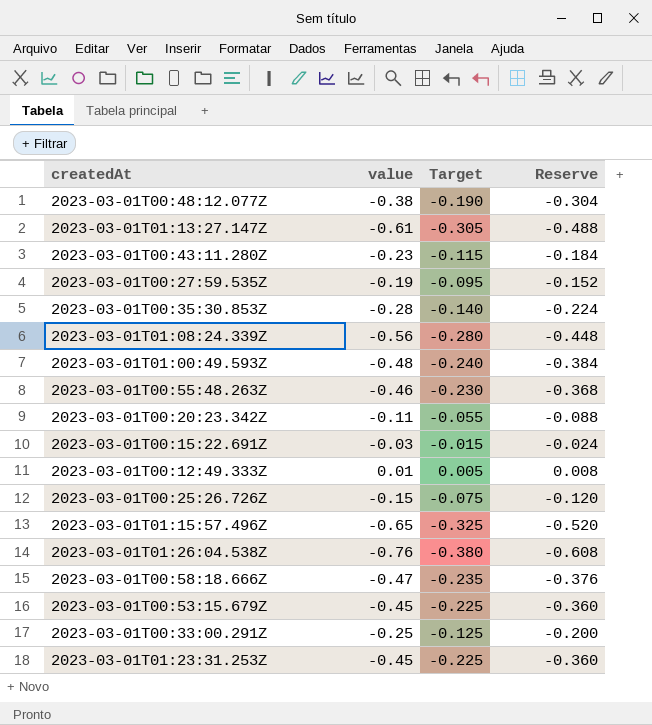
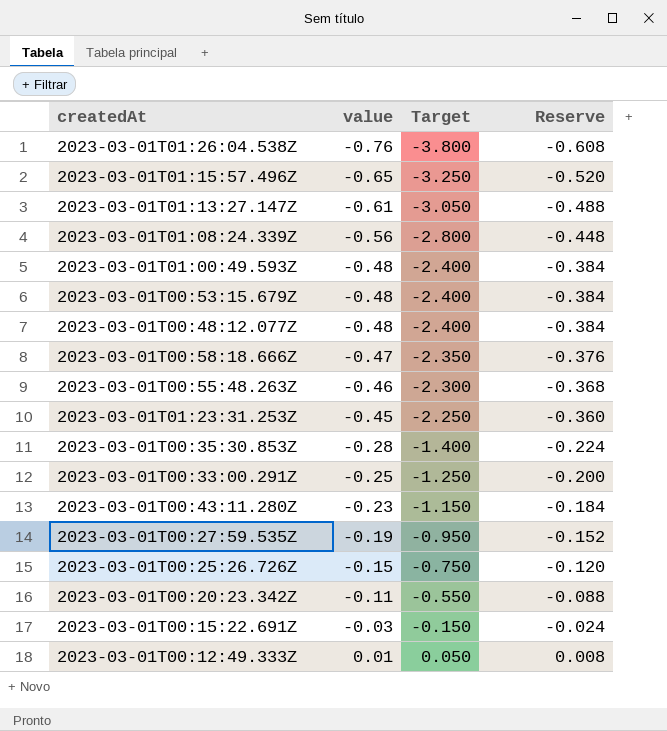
row order: none -> value ascending
column Target | formula: [value] * 0.5 -> [value] * 5
2023-03-01T00:53:15.679Z | value: -0.45 -> -0.48
2023-03-01T00:53:15.679Z | Reserve: -0.360 -> -0.384
2023-03-01T00:48:12.077Z | value: -0.38 -> -0.48
2023-03-01T00:48:12.077Z | Reserve: -0.304 -> -0.384

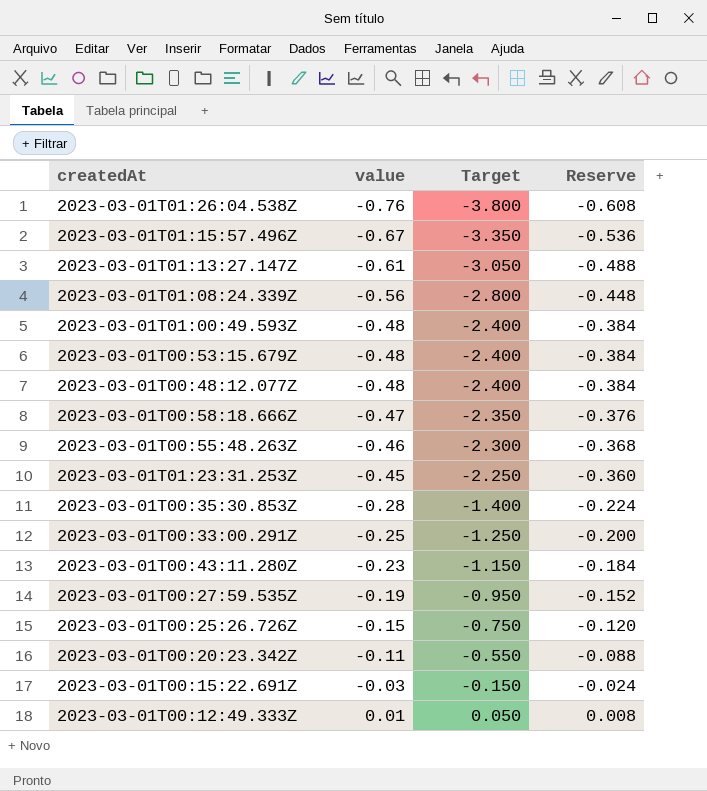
2023-03-01T01:15:57.496Z | value: -0.65 -> -0.67
2023-03-01T01:15:57.496Z | Target: -3.250 -> -3.350
2023-03-01T01:15:57.496Z | Reserve: -0.520 -> -0.536

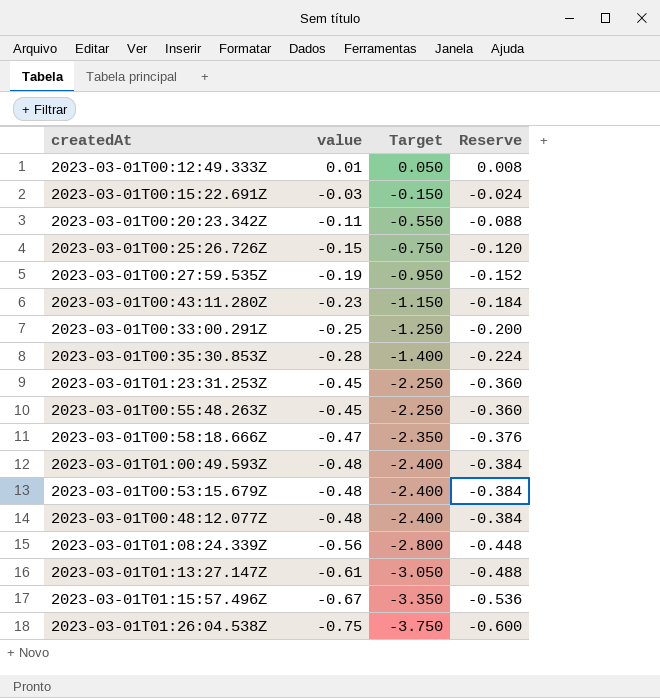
row order: value ascending -> value descending
2023-03-01T00:55:48.263Z | value: -0.46 -> -0.45
2023-03-01T00:55:48.263Z | Target: -2.300 -> -2.250
2023-03-01T00:55:48.263Z | Reserve: -0.368 -> -0.360
2023-03-01T01:26:04.538Z | value: -0.76 -> -0.75
2023-03-01T01:26:04.538Z | Target: -3.800 -> -3.750
2023-03-01T01:26:04.538Z | Reserve: -0.608 -> -0.600

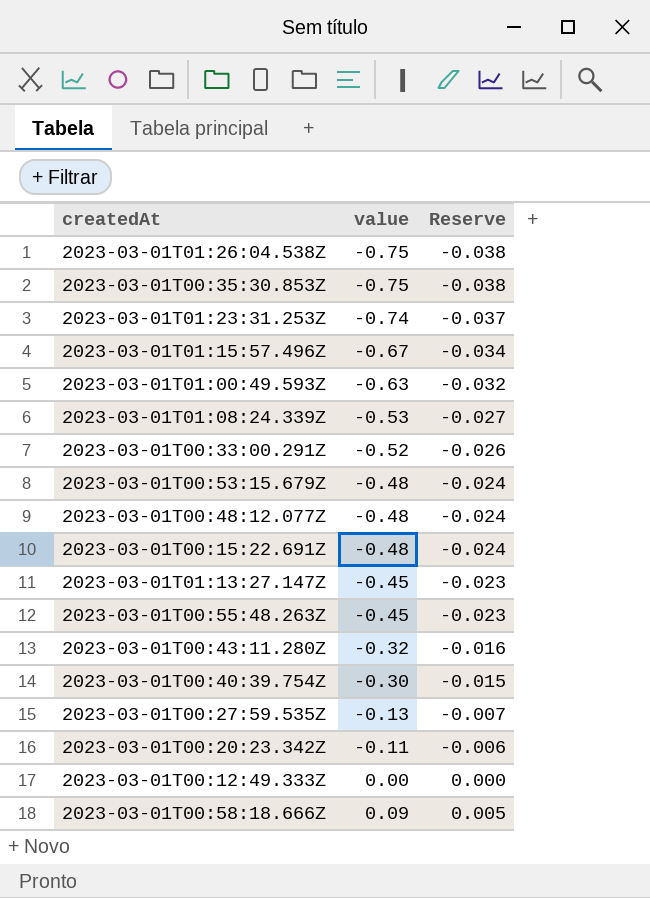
row order: value descending -> value ascending
column Target | formula: [value] * 5 -> none
column Reserve | formula: [value] * 0.8 -> [value] * 0.05
row 2023-03-01T00:25:26.726Z: -0.15 | -0.750 | -0.120 -> none
2023-03-01T00:35:30.853Z | value: -0.28 -> -0.75
2023-03-01T01:23:31.253Z | value: -0.45 -> -0.74
2023-03-01T01:00:49.593Z | value: -0.48 -> -0.63
2023-03-01T01:08:24.339Z | value: -0.56 -> -0.53
2023-03-01T00:33:00.291Z | value: -0.25 -> -0.52
2023-03-01T00:15:22.691Z | value: -0.03 -> -0.48
2023-03-01T01:13:27.147Z | value: -0.61 -> -0.45
2023-03-01T00:43:11.280Z | value: -0.23 -> -0.32
row 2023-03-01T00:40:39.754Z: none -> -0.30 | -0.015
2023-03-01T00:27:59.535Z | value: -0.19 -> -0.13
2023-03-01T00:12:49.333Z | value: 0.01 -> 0.00
2023-03-01T00:58:18.666Z | value: -0.47 -> 0.09

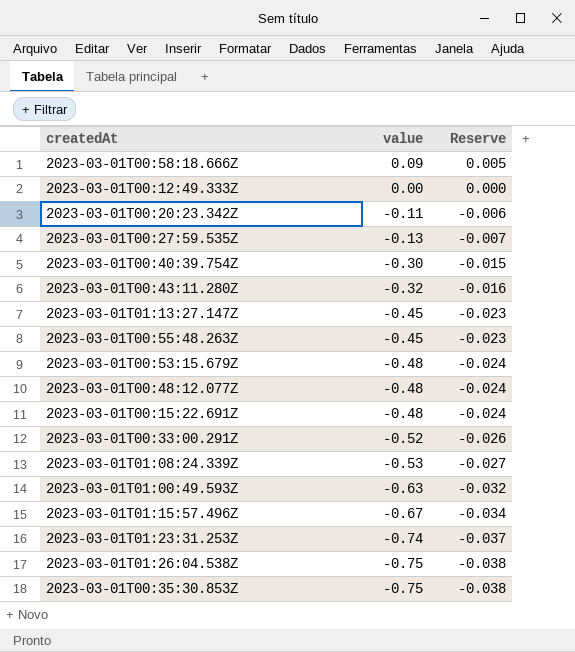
row order: value ascending -> value descending

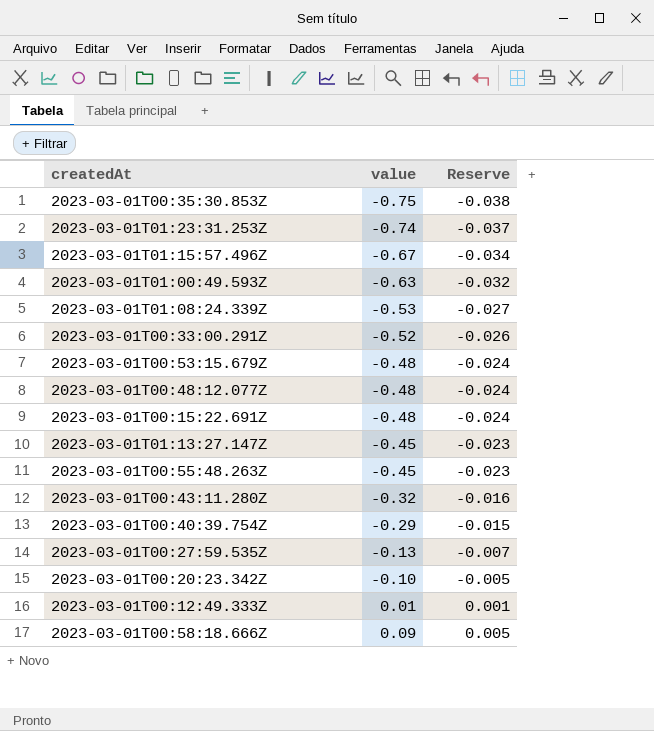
row order: value descending -> value ascending
row 2023-03-01T01:26:04.538Z: -0.75 | -0.038 -> none
2023-03-01T00:40:39.754Z | value: -0.30 -> -0.29
2023-03-01T00:20:23.342Z | value: -0.11 -> -0.10
2023-03-01T00:20:23.342Z | Reserve: -0.006 -> -0.005
2023-03-01T00:12:49.333Z | value: 0.00 -> 0.01
2023-03-01T00:12:49.333Z | Reserve: 0.000 -> 0.001

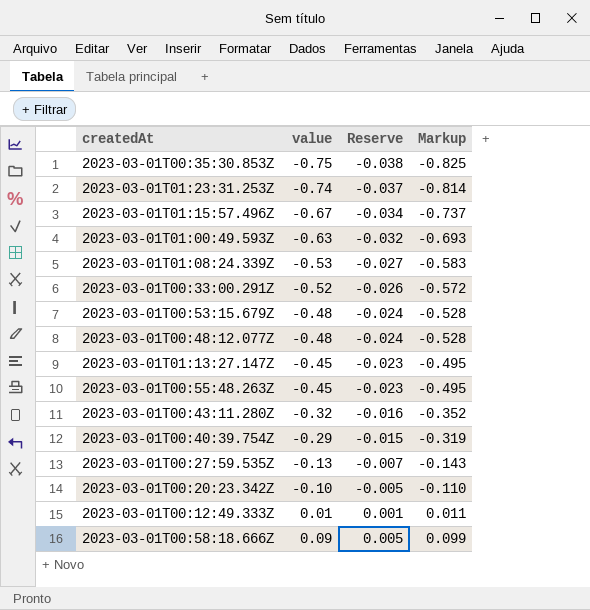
column Markup | formula: none -> [value] * 1.1
row 2023-03-01T00:15:22.691Z: -0.48 | -0.024 -> none

